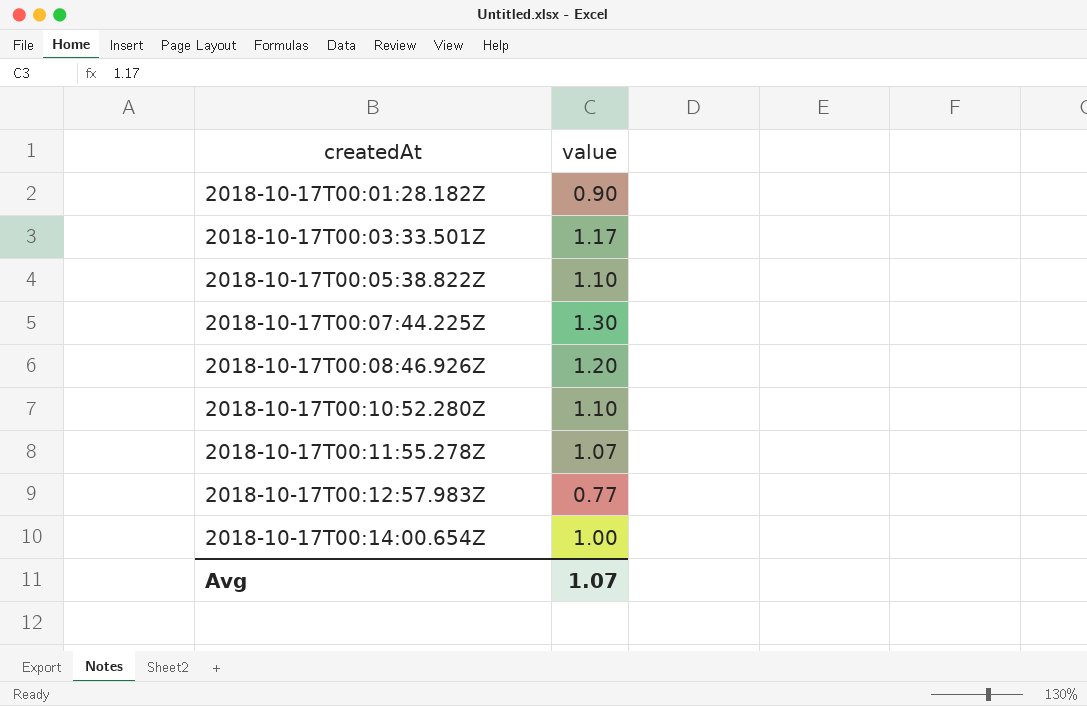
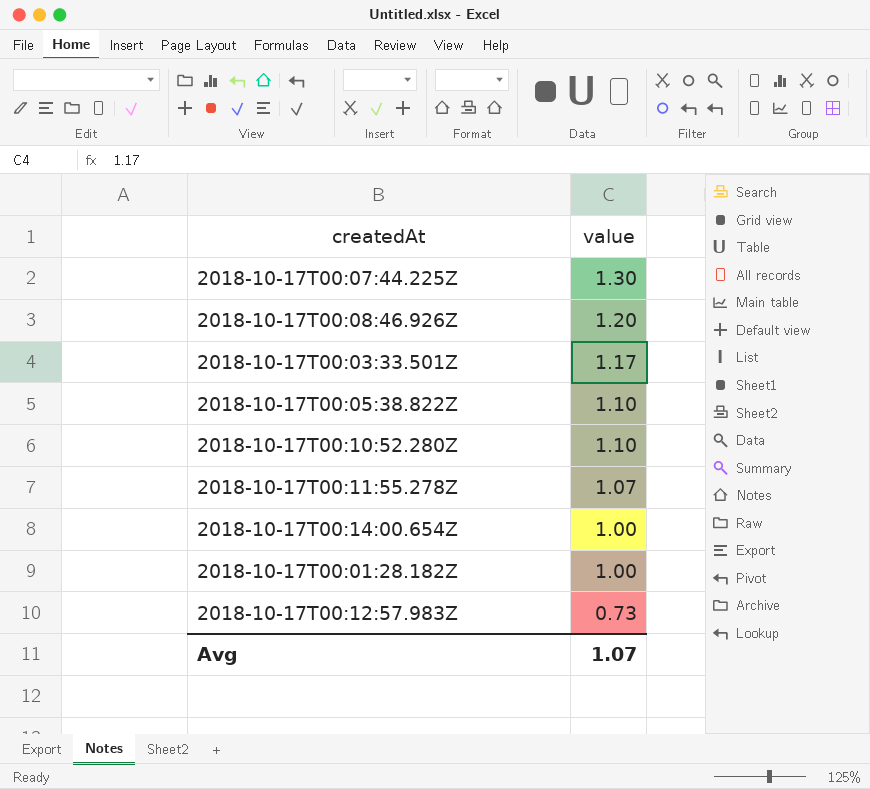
row order: createdAt ascending -> value descending
2018-10-17T00:01:28.182Z | value: 0.90 -> 1.00
2018-10-17T00:12:57.983Z | value: 0.77 -> 0.73

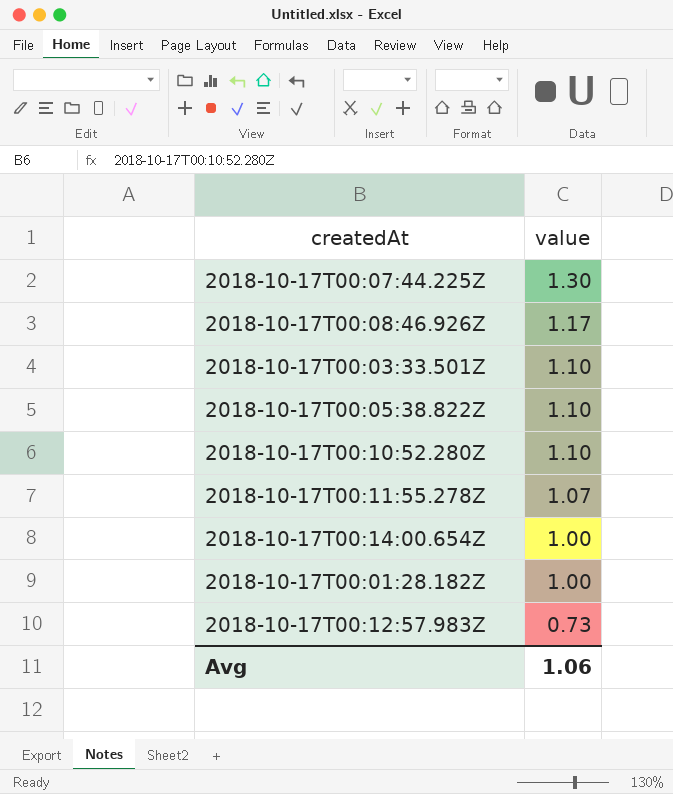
2018-10-17T00:08:46.926Z | value: 1.20 -> 1.17
2018-10-17T00:03:33.501Z | value: 1.17 -> 1.10
Avg | value: 1.07 -> 1.06

